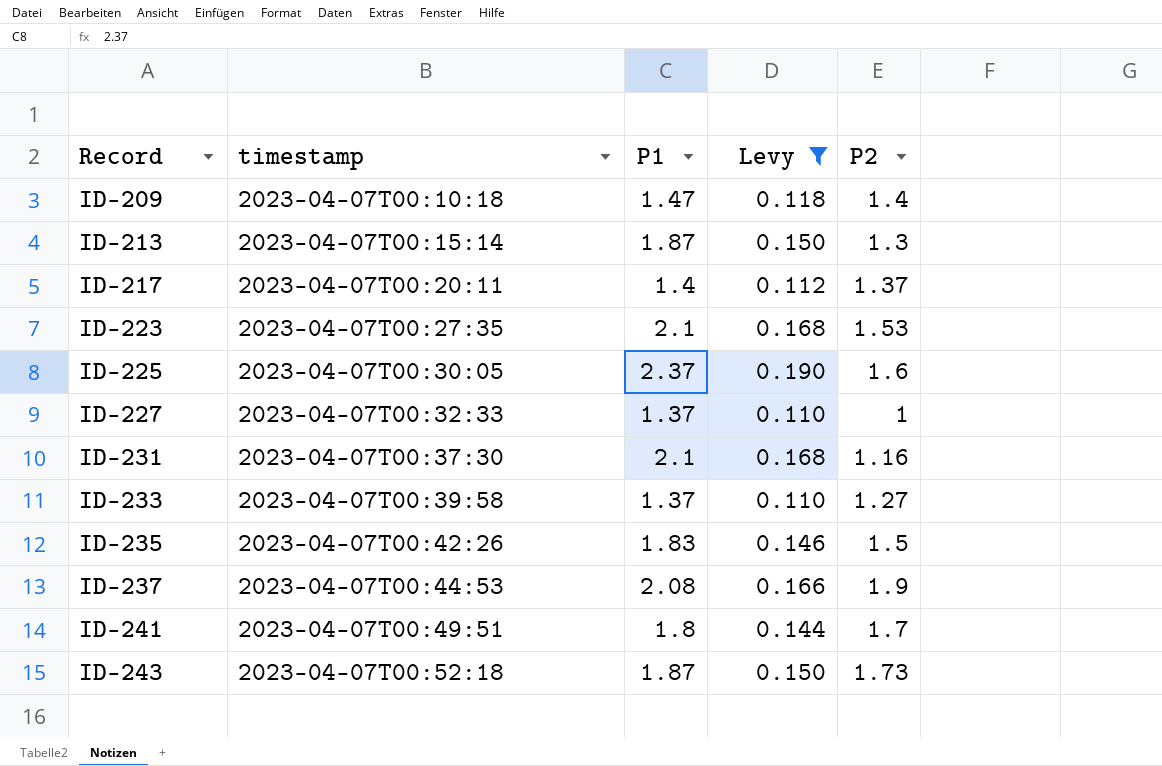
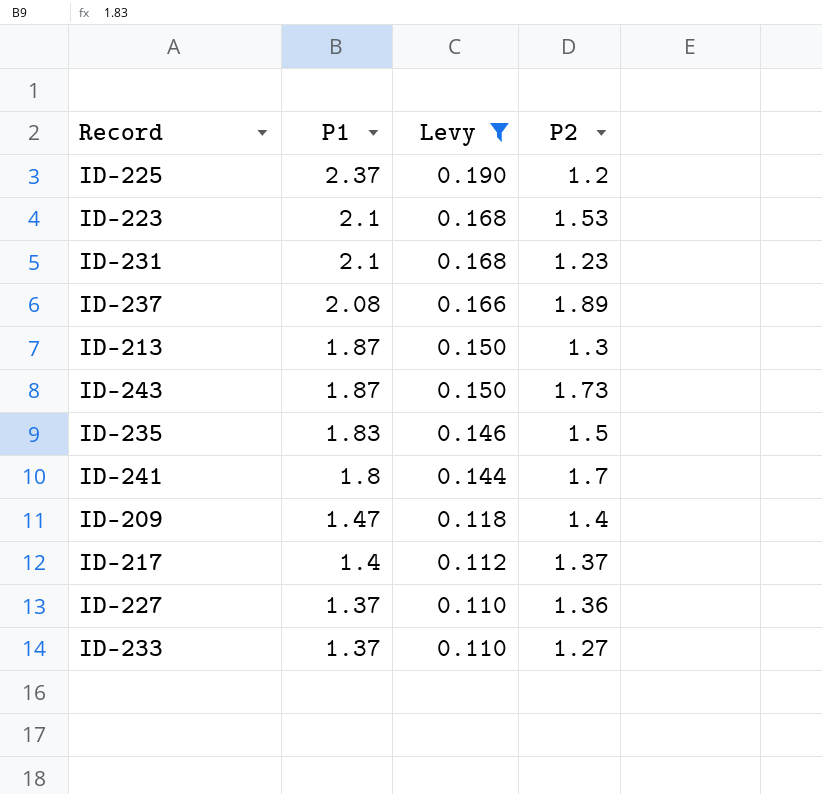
row order: Record ascending -> P1 descending
column timestamp | position: 2 -> none
ID-225 | P2: 1.6 -> 1.2
ID-231 | P2: 1.16 -> 1.23
ID-237 | P2: 1.9 -> 1.89
ID-227 | P2: 1 -> 1.36

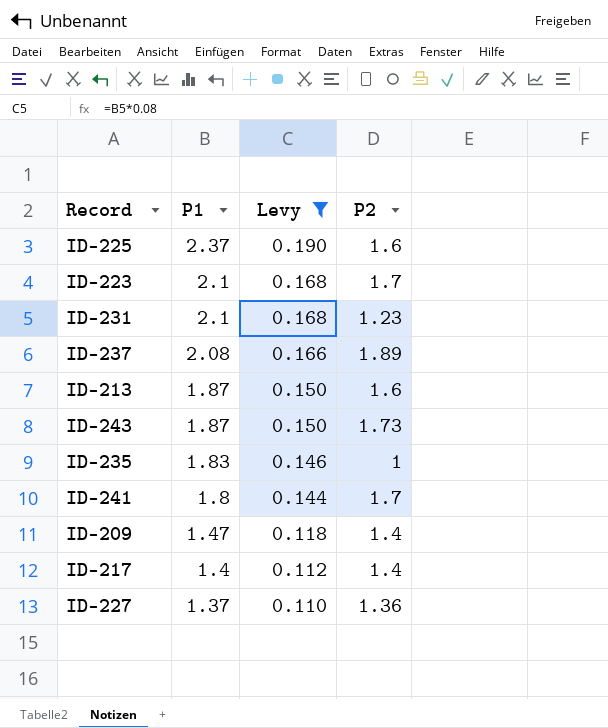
row ID-233: 1.37 | 0.110 | 1.27 -> none
ID-225 | P2: 1.2 -> 1.6
ID-223 | P2: 1.53 -> 1.7
ID-213 | P2: 1.3 -> 1.6
ID-235 | P2: 1.5 -> 1
ID-217 | P2: 1.37 -> 1.4

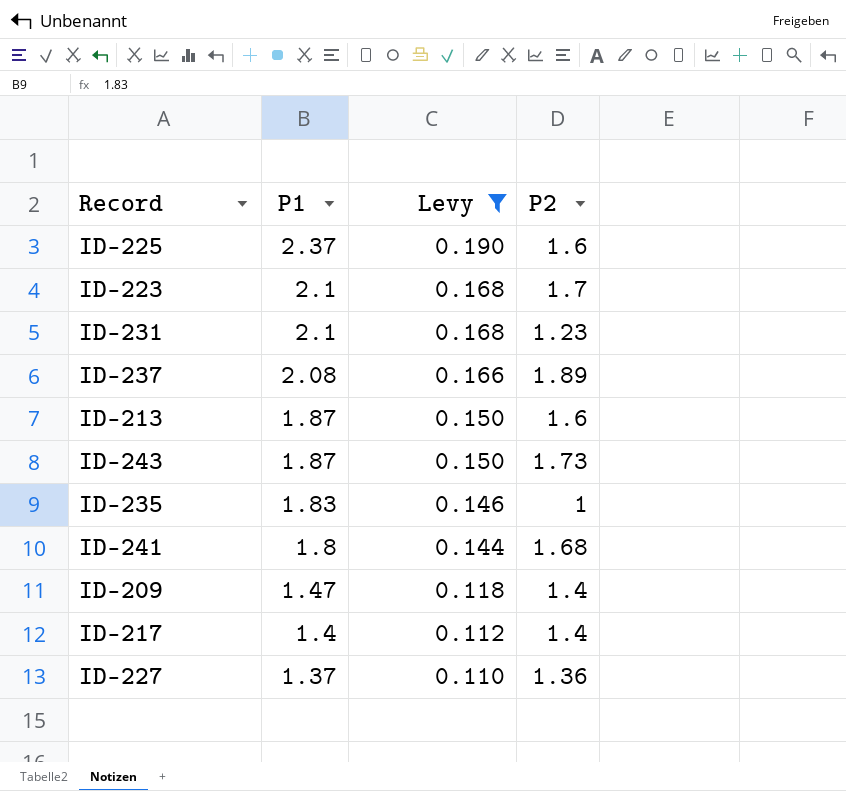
ID-241 | P2: 1.7 -> 1.68

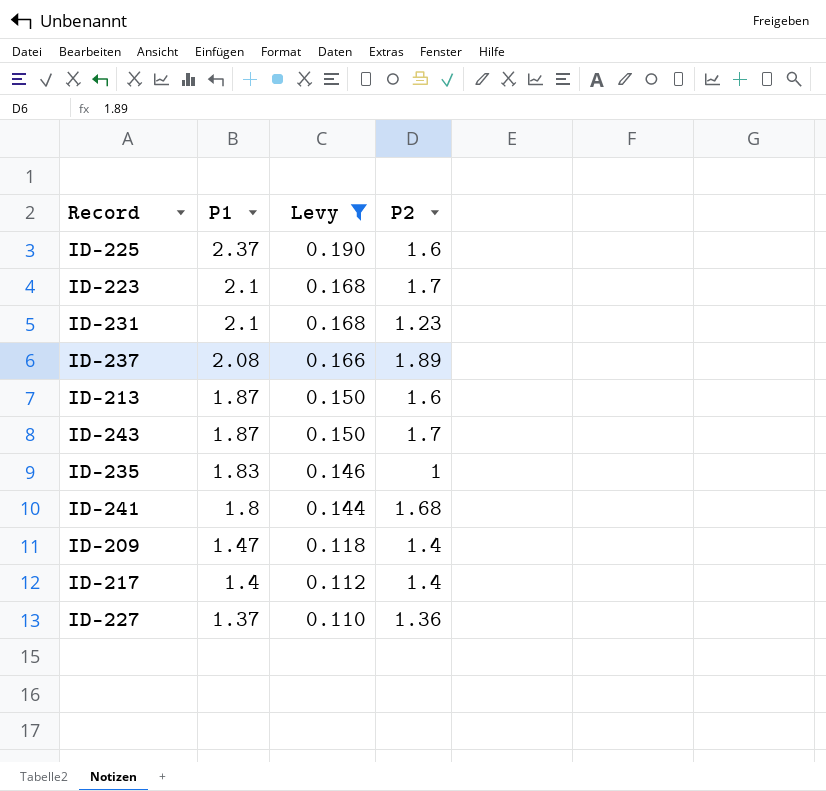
ID-243 | P2: 1.73 -> 1.7

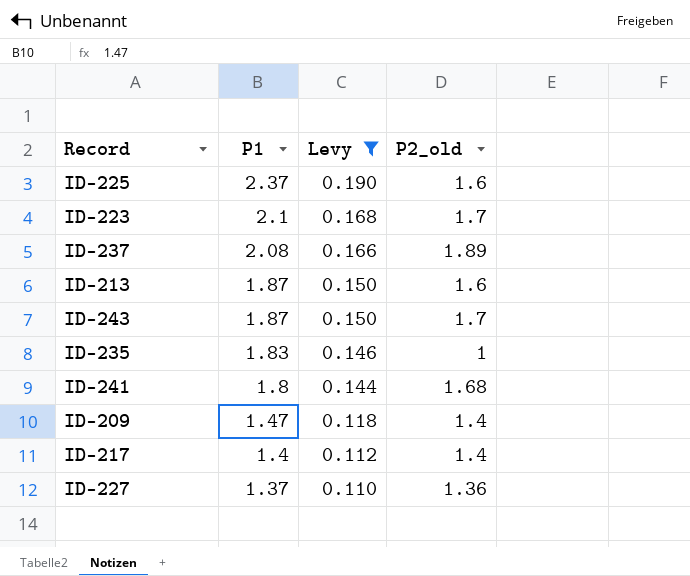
column name: P2 -> P2_old
row ID-231: 2.1 | 0.168 | 1.23 -> none

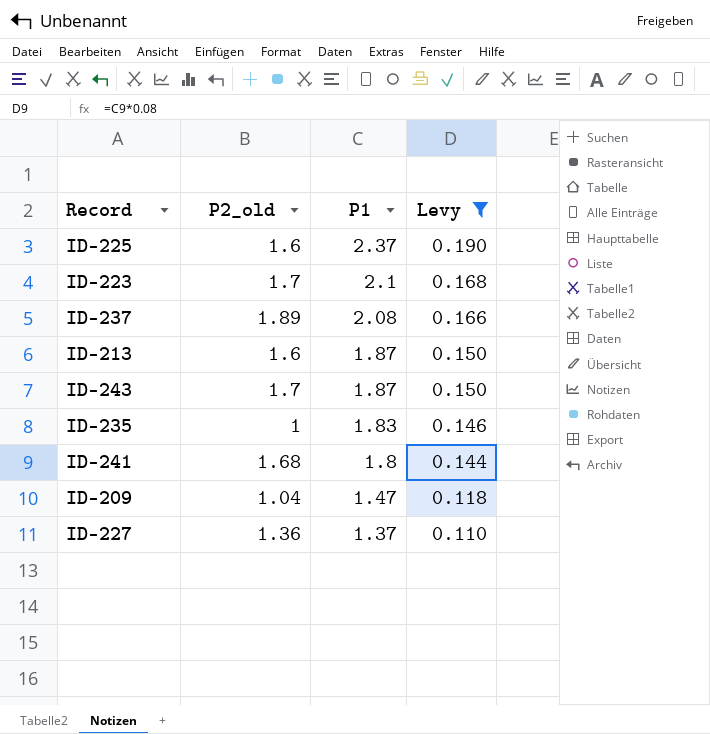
column P2_old | position: 4 -> 2
row ID-217: 1.4 | 0.112 | 1.4 -> none
ID-209 | P2_old: 1.4 -> 1.04

